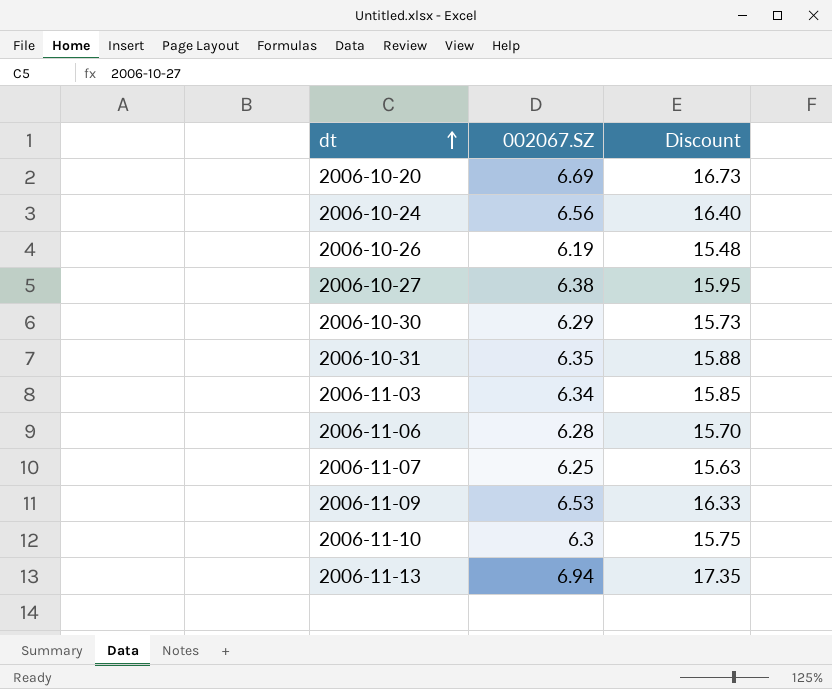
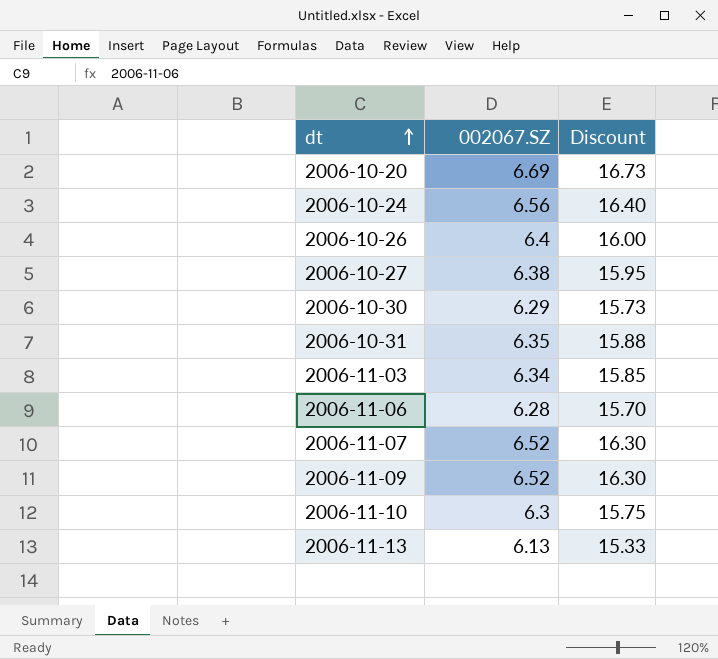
2006-10-26 | 002067.SZ: 6.19 -> 6.4
2006-10-26 | Discount: 15.48 -> 16.00
2006-11-07 | 002067.SZ: 6.25 -> 6.52
2006-11-07 | Discount: 15.63 -> 16.30
2006-11-09 | 002067.SZ: 6.53 -> 6.52
2006-11-09 | Discount: 16.33 -> 16.30
2006-11-13 | 002067.SZ: 6.94 -> 6.13
2006-11-13 | Discount: 17.35 -> 15.33

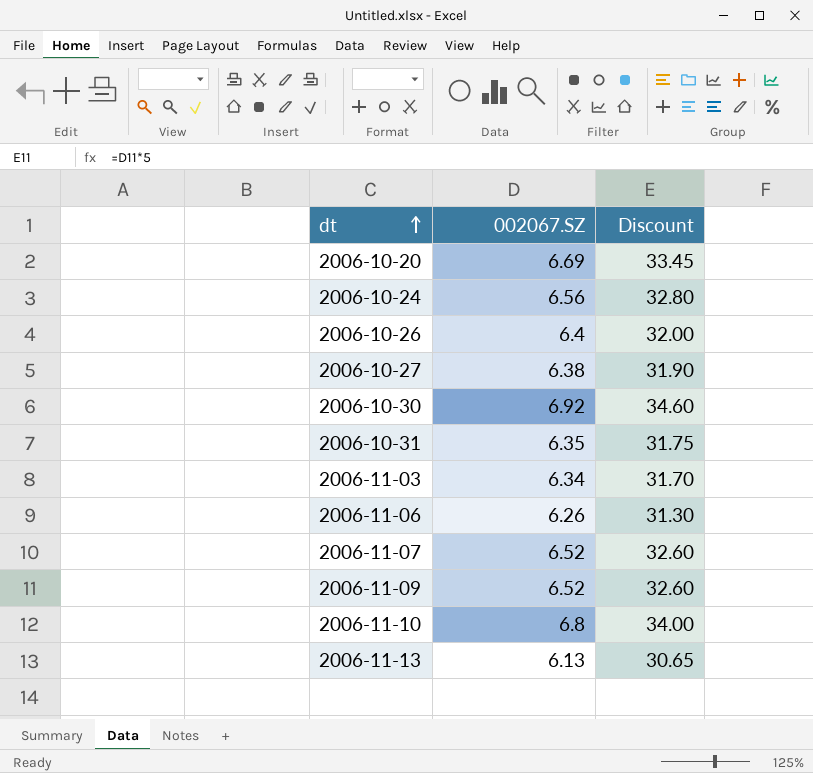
column Discount | formula: [002067.SZ] * 2.5 -> [002067.SZ] * 5
2006-10-30 | 002067.SZ: 6.29 -> 6.92
2006-11-06 | 002067.SZ: 6.28 -> 6.26
2006-11-10 | 002067.SZ: 6.3 -> 6.8

